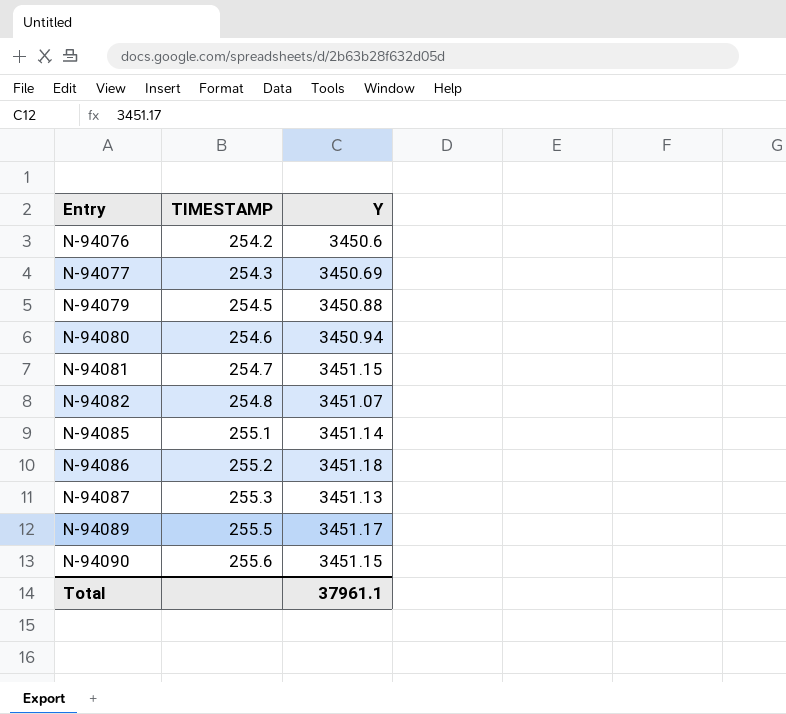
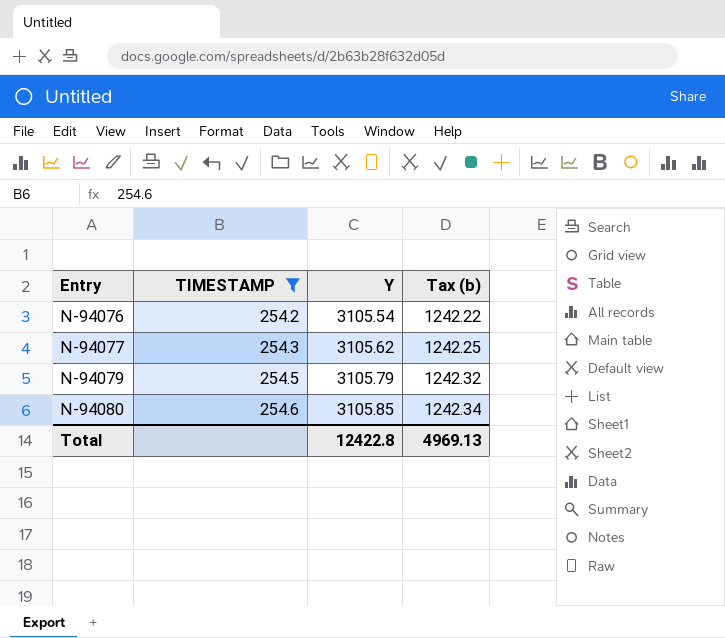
filter: none -> TIMESTAMP <= 254.6
column Tax (b) | formula: none -> [Y] * 0.4
N-94076 | Y: 3450.6 -> 3105.54
N-94077 | Y: 3450.69 -> 3105.62
N-94079 | Y: 3450.88 -> 3105.79
N-94080 | Y: 3450.94 -> 3105.85
Total | Y: 37961.1 -> 12422.8

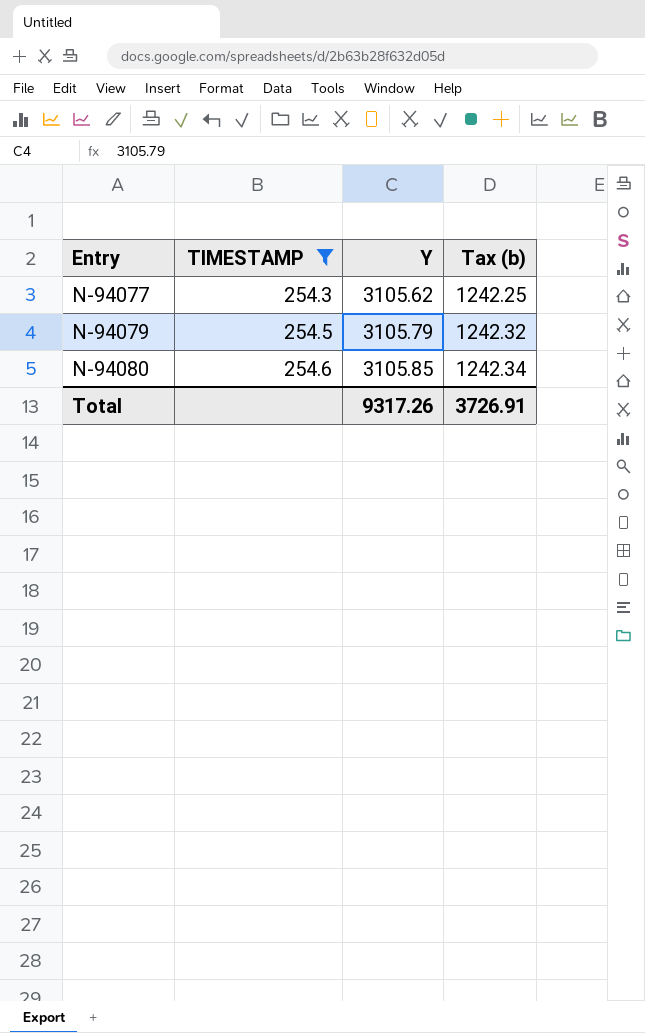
row N-94076: 254.2 | 3105.54 | 1242.22 -> none
Total | Y: 12422.8 -> 9317.26
Total | Tax (b): 4969.13 -> 3726.91

